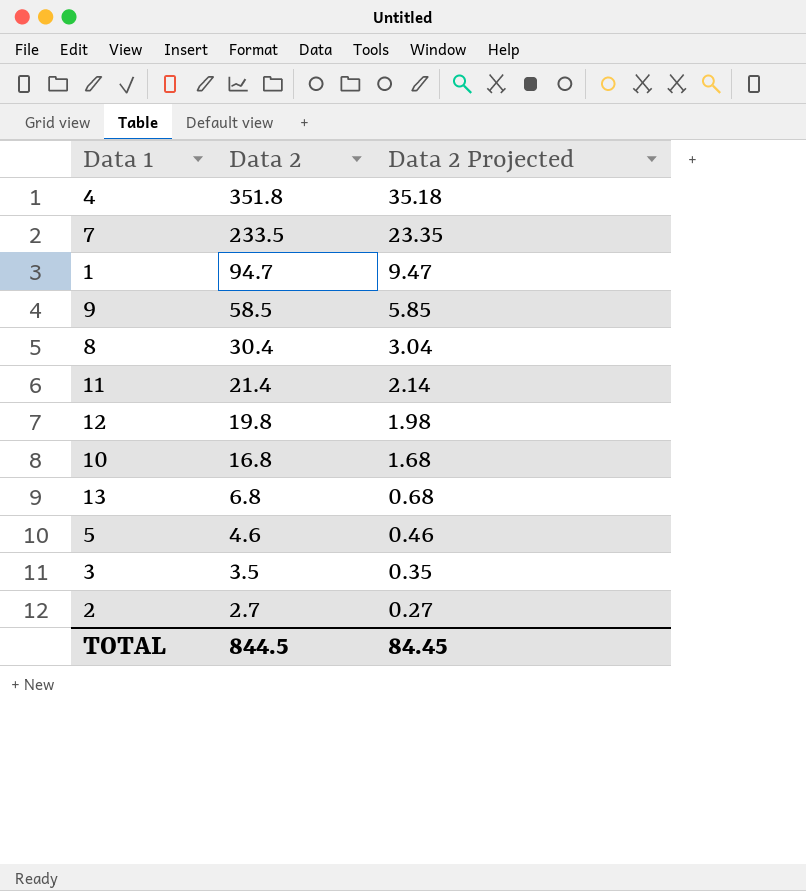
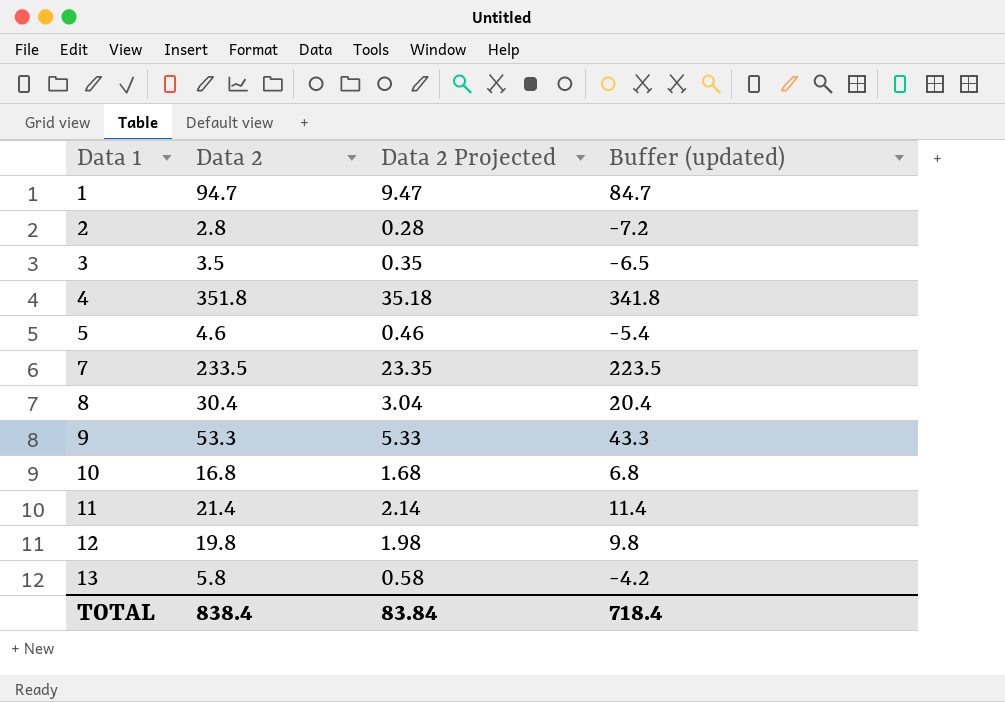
row order: Data 2 descending -> Data 1 ascending
column Buffer (updated) | formula: none -> [Data 2] - 10
2 | Data 2: 2.7 -> 2.8
2 | Data 2 Projected: 0.27 -> 0.28
9 | Data 2: 58.5 -> 53.3
9 | Data 2 Projected: 5.85 -> 5.33
13 | Data 2: 6.8 -> 5.8
13 | Data 2 Projected: 0.68 -> 0.58
TOTAL | Data 2: 844.5 -> 838.4
TOTAL | Data 2 Projected: 84.45 -> 83.84

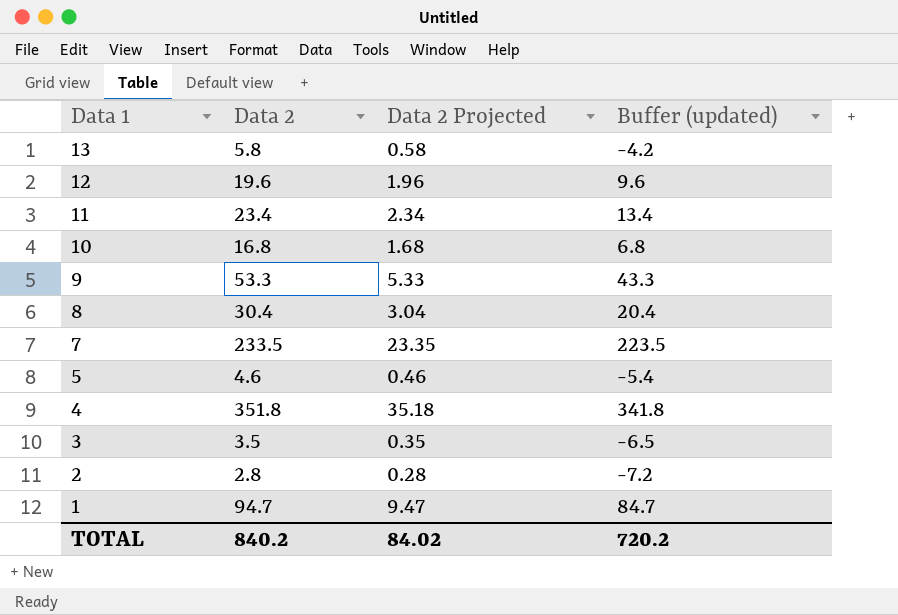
row order: Data 1 ascending -> Data 1 descending
12 | Data 2: 19.8 -> 19.6
12 | Data 2 Projected: 1.98 -> 1.96
12 | Buffer (updated): 9.8 -> 9.6
11 | Data 2: 21.4 -> 23.4
11 | Data 2 Projected: 2.14 -> 2.34
11 | Buffer (updated): 11.4 -> 13.4
TOTAL | Data 2: 838.4 -> 840.2
TOTAL | Data 2 Projected: 83.84 -> 84.02
TOTAL | Buffer (updated): 718.4 -> 720.2

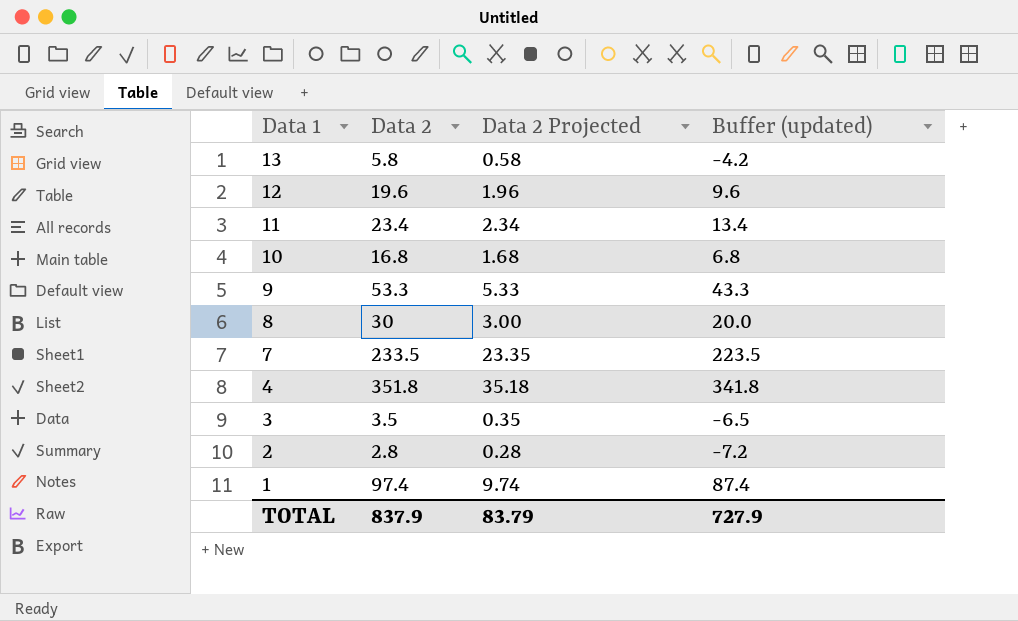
row 5: 4.6 | 0.46 | -5.4 -> none
8 | Data 2: 30.4 -> 30
8 | Data 2 Projected: 3.04 -> 3.00
8 | Buffer (updated): 20.4 -> 20.0
1 | Data 2: 94.7 -> 97.4
1 | Data 2 Projected: 9.47 -> 9.74
1 | Buffer (updated): 84.7 -> 87.4
TOTAL | Data 2: 840.2 -> 837.9
TOTAL | Data 2 Projected: 84.02 -> 83.79
TOTAL | Buffer (updated): 720.2 -> 727.9

